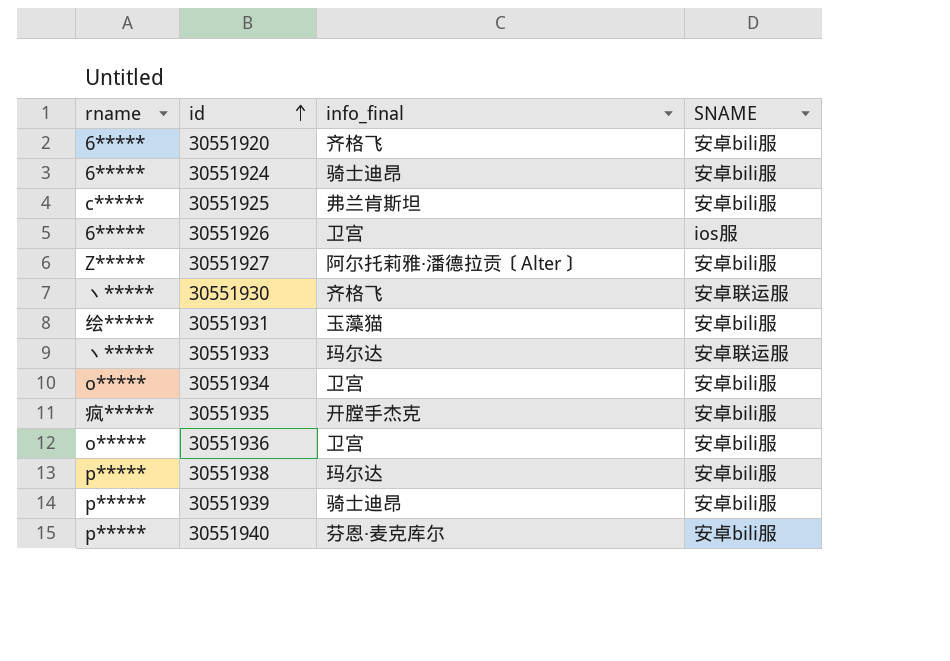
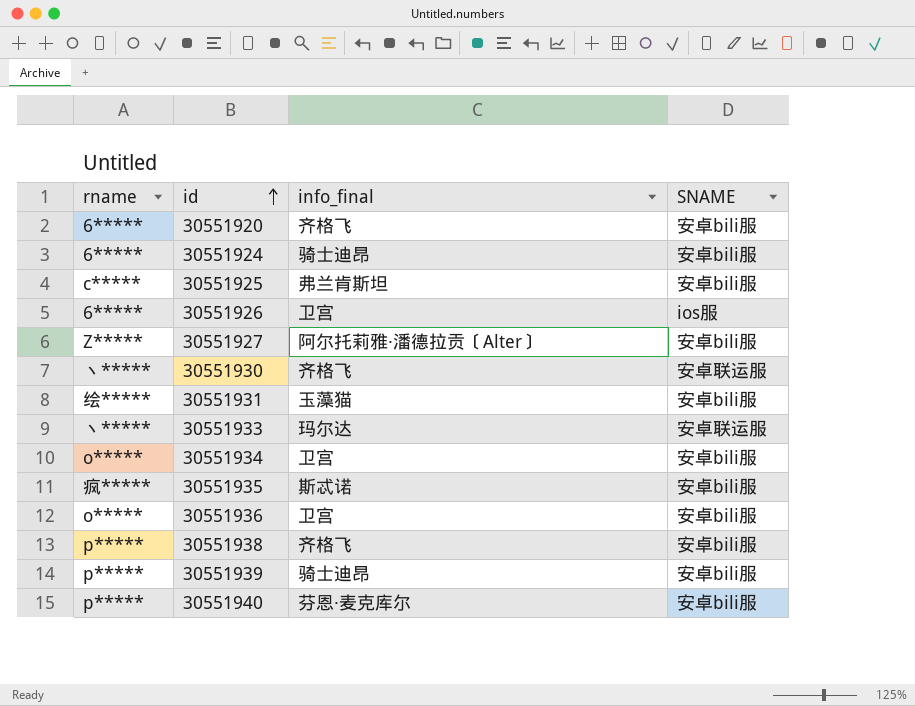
30551935 | info_final: 开膛手杰克 -> 斯忒诺
30551938 | info_final: 玛尔达 -> 齐格飞

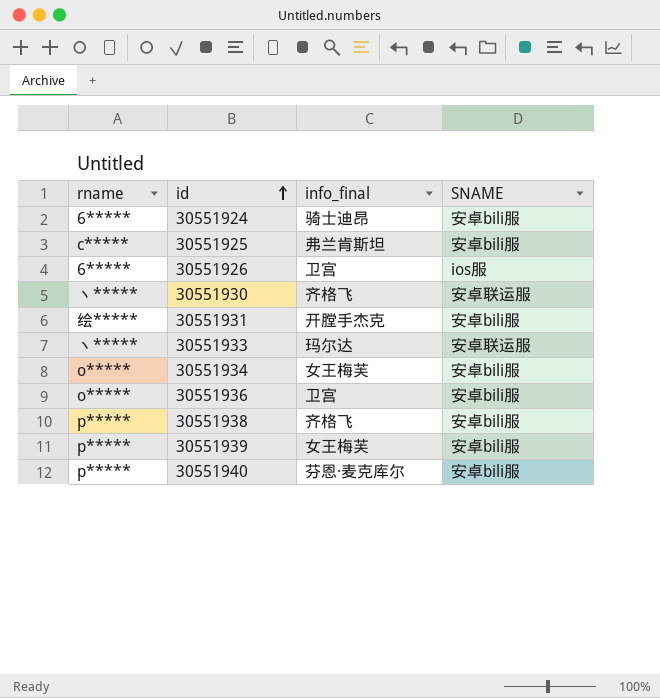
row 30551920: 6***** | 齐格飞 | 安卓bili服 -> none
row 30551927: Z***** | 阿尔托莉雅·潘德拉贡〔Alter〕 | 安卓bili服 -> none
row 30551935: 疯***** | 斯忒诺 | 安卓bili服 -> none
30551931 | info_final: 玉藻猫 -> 开膛手杰克
30551934 | info_final: 卫宫 -> 女王梅芙
30551939 | info_final: 骑士迪昂 -> 女王梅芙

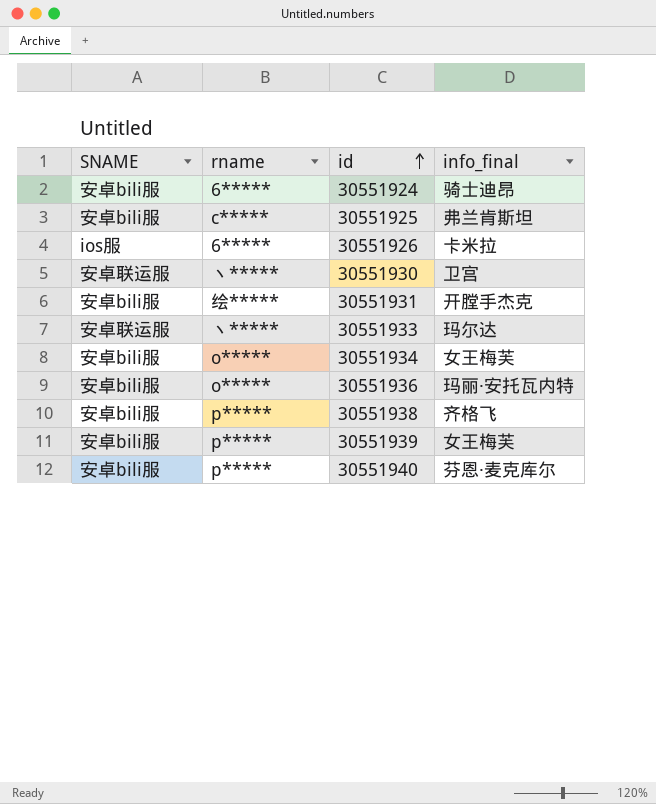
column SNAME | position: 4 -> 1
30551926 | info_final: 卫宫 -> 卡米拉
30551930 | info_final: 齐格飞 -> 卫宫
30551936 | info_final: 卫宫 -> 玛丽·安托瓦内特

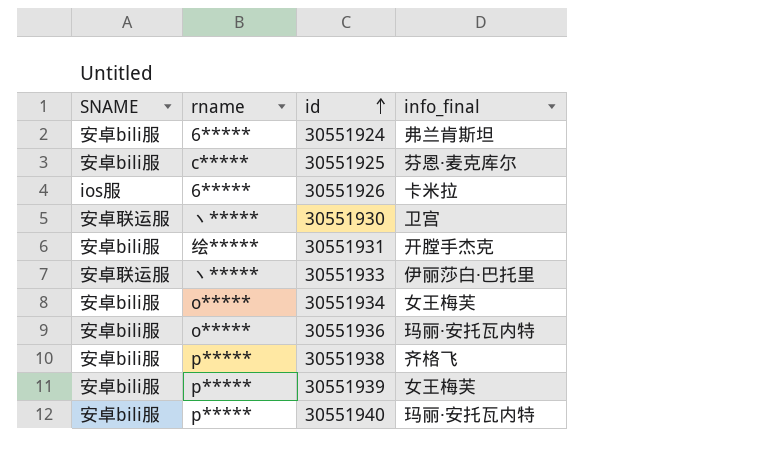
30551924 | info_final: 骑士迪昂 -> 弗兰肯斯坦
30551925 | info_final: 弗兰肯斯坦 -> 芬恩·麦克库尔
30551933 | info_final: 玛尔达 -> 伊丽莎白·巴托里
30551940 | info_final: 芬恩·麦克库尔 -> 玛丽·安托瓦内特

